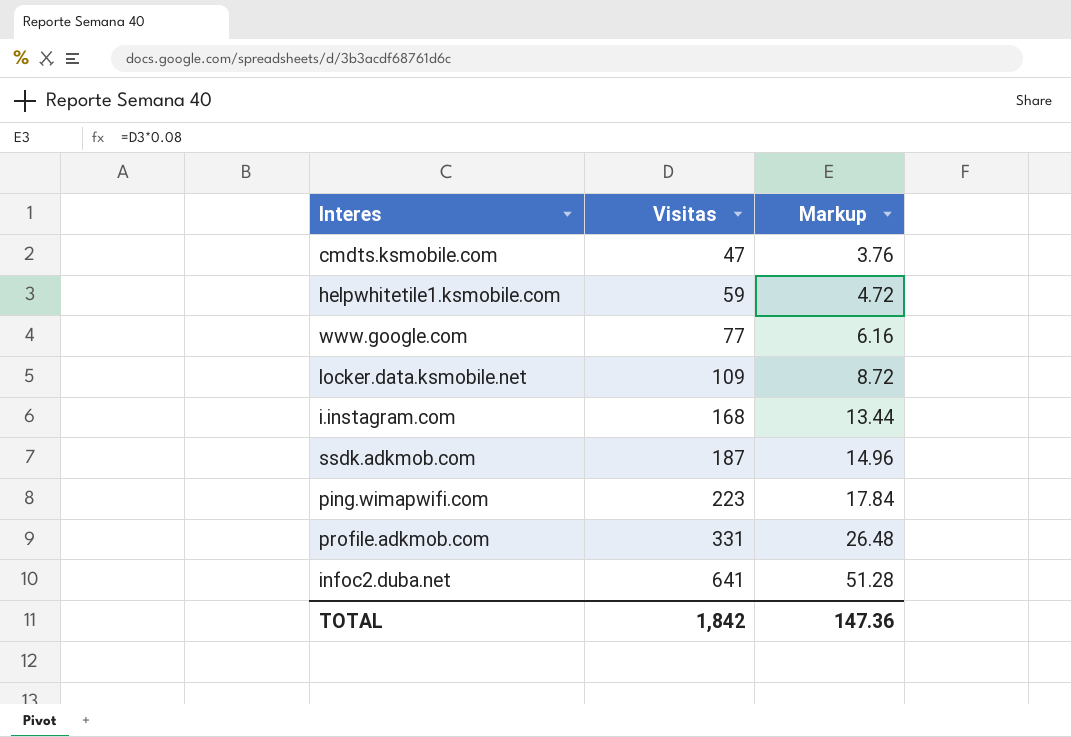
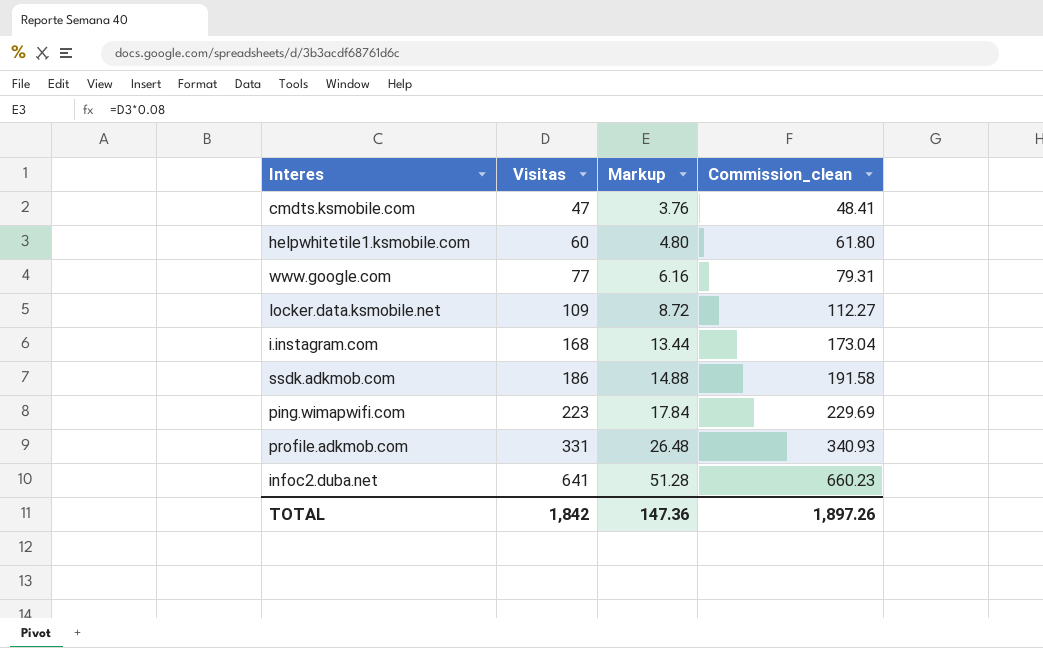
column Commission_clean | formula: none -> [Visitas] * 1.03
helpwhitetile1.ksmobile.com | Visitas: 59 -> 60
helpwhitetile1.ksmobile.com | Markup: 4.72 -> 4.80
ssdk.adkmob.com | Visitas: 187 -> 186
ssdk.adkmob.com | Markup: 14.96 -> 14.88

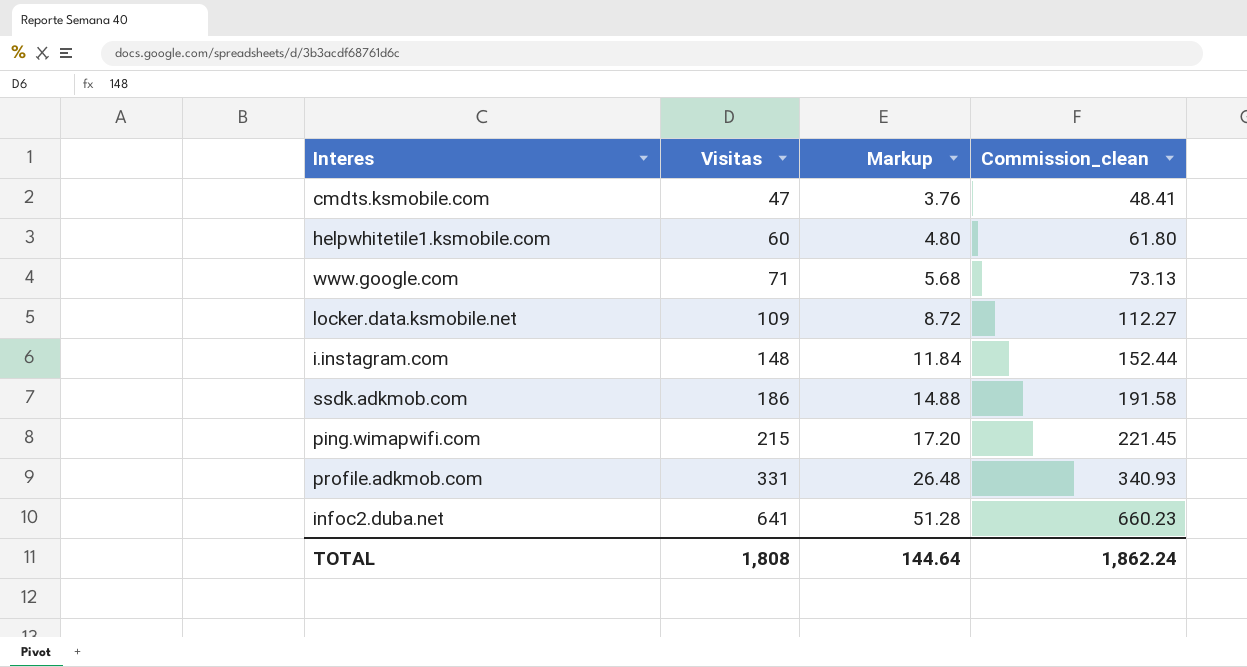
www.google.com | Visitas: 77 -> 71
www.google.com | Markup: 6.16 -> 5.68
www.google.com | Commission_clean: 79.31 -> 73.13
i.instagram.com | Visitas: 168 -> 148
i.instagram.com | Markup: 13.44 -> 11.84
i.instagram.com | Commission_clean: 173.04 -> 152.44
ping.wimapwifi.com | Visitas: 223 -> 215
ping.wimapwifi.com | Markup: 17.84 -> 17.20
ping.wimapwifi.com | Commission_clean: 229.69 -> 221.45
TOTAL | Visitas: 1,842 -> 1,808
TOTAL | Markup: 147.36 -> 144.64
TOTAL | Commission_clean: 1,897.26 -> 1,862.24

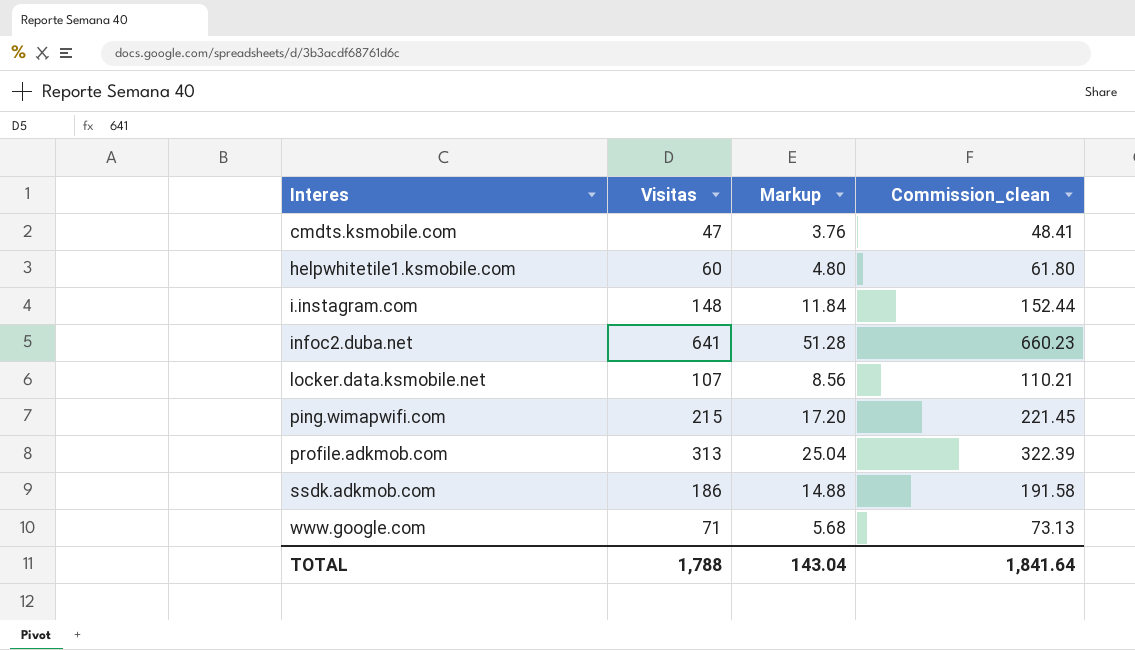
row order: Visitas ascending -> Interes ascending
locker.data.ksmobile.net | Visitas: 109 -> 107
locker.data.ksmobile.net | Markup: 8.72 -> 8.56
locker.data.ksmobile.net | Commission_clean: 112.27 -> 110.21
profile.adkmob.com | Visitas: 331 -> 313
profile.adkmob.com | Markup: 26.48 -> 25.04
profile.adkmob.com | Commission_clean: 340.93 -> 322.39
TOTAL | Visitas: 1,808 -> 1,788
TOTAL | Markup: 144.64 -> 143.04
TOTAL | Commission_clean: 1,862.24 -> 1,841.64

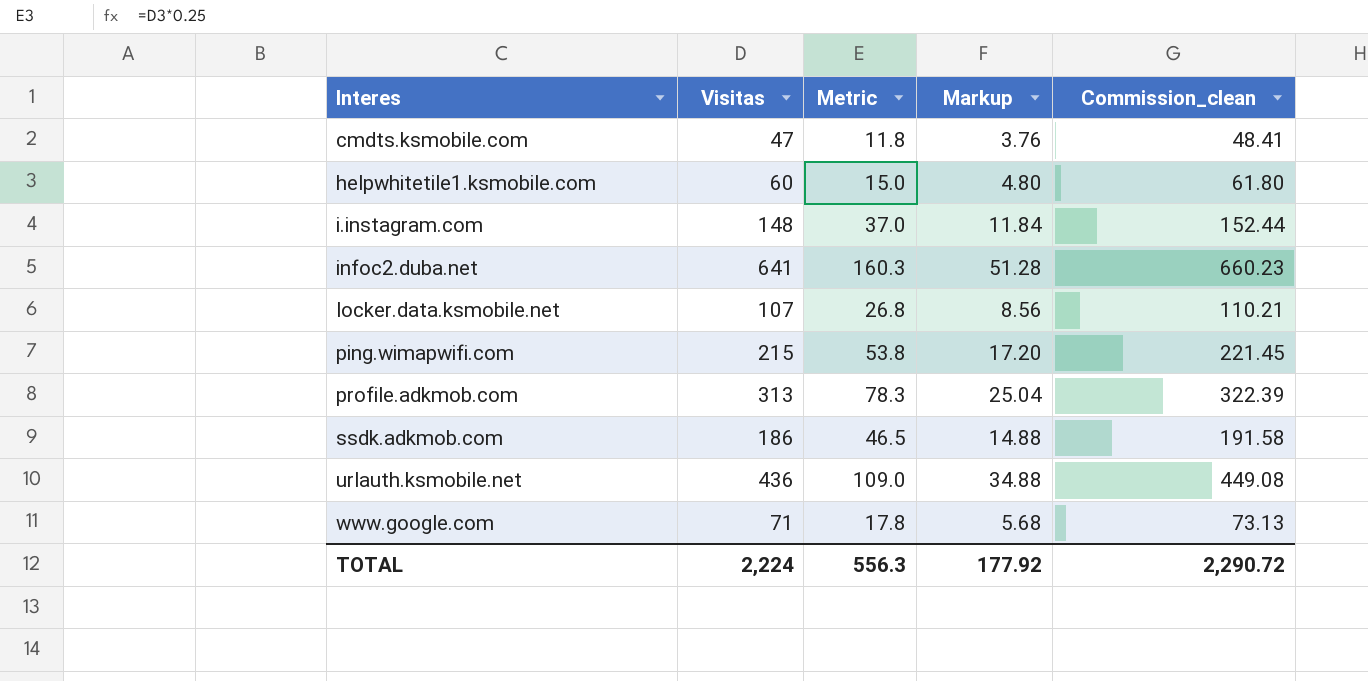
column Metric | formula: none -> [Visitas] * 0.25
row urlauth.ksmobile.net: none -> 436 | 109.0 | 34.88 | 449.08
TOTAL | Visitas: 1,788 -> 2,224
TOTAL | Markup: 143.04 -> 177.92
TOTAL | Commission_clean: 1,841.64 -> 2,290.72

